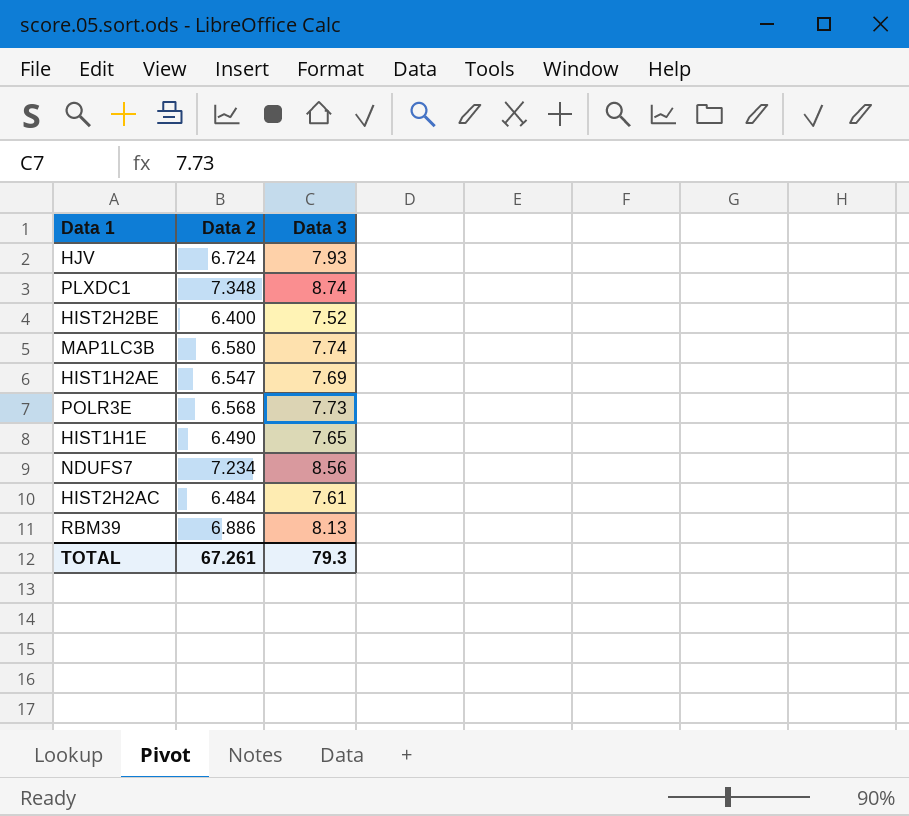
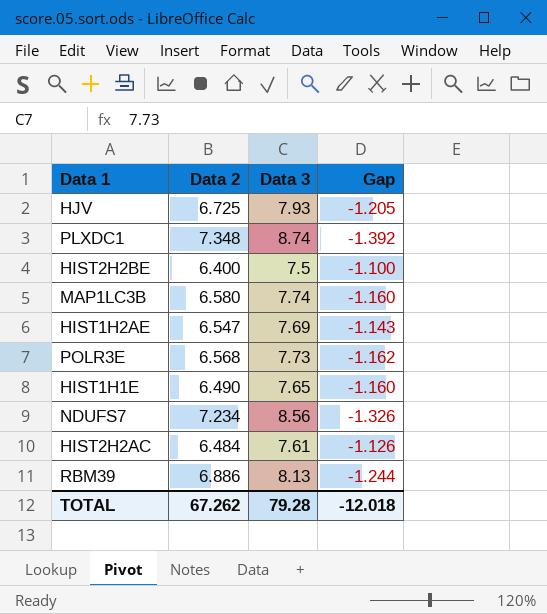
column Gap | formula: none -> [Data 2] - [Data 3]
HJV | Data 2: 6.724 -> 6.725
HIST2H2BE | Data 3: 7.52 -> 7.5
TOTAL | Data 2: 67.261 -> 67.262
TOTAL | Data 3: 79.3 -> 79.28

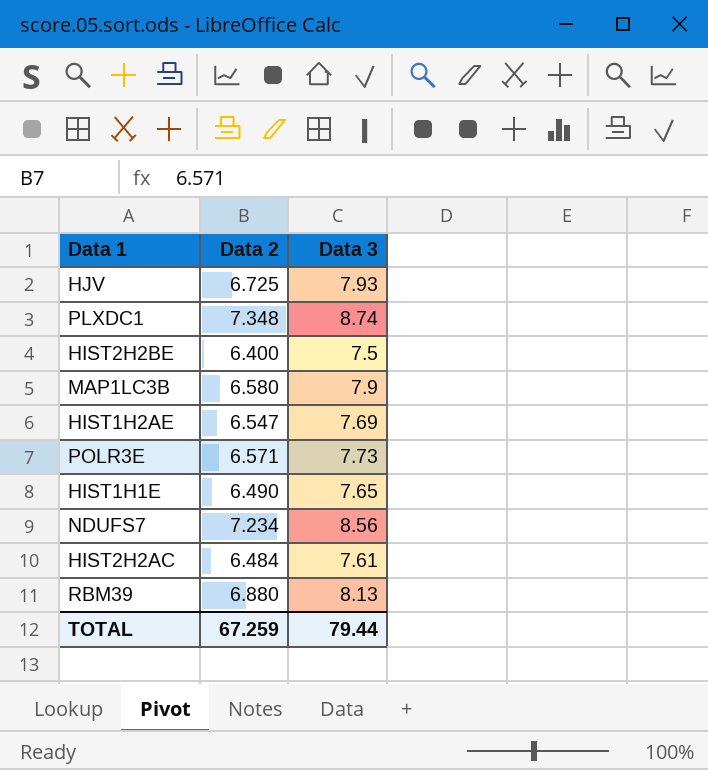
column Gap | formula: [Data 2] - [Data 3] -> none
MAP1LC3B | Data 3: 7.74 -> 7.9
POLR3E | Data 2: 6.568 -> 6.571
RBM39 | Data 2: 6.886 -> 6.880
TOTAL | Data 2: 67.262 -> 67.259
TOTAL | Data 3: 79.28 -> 79.44

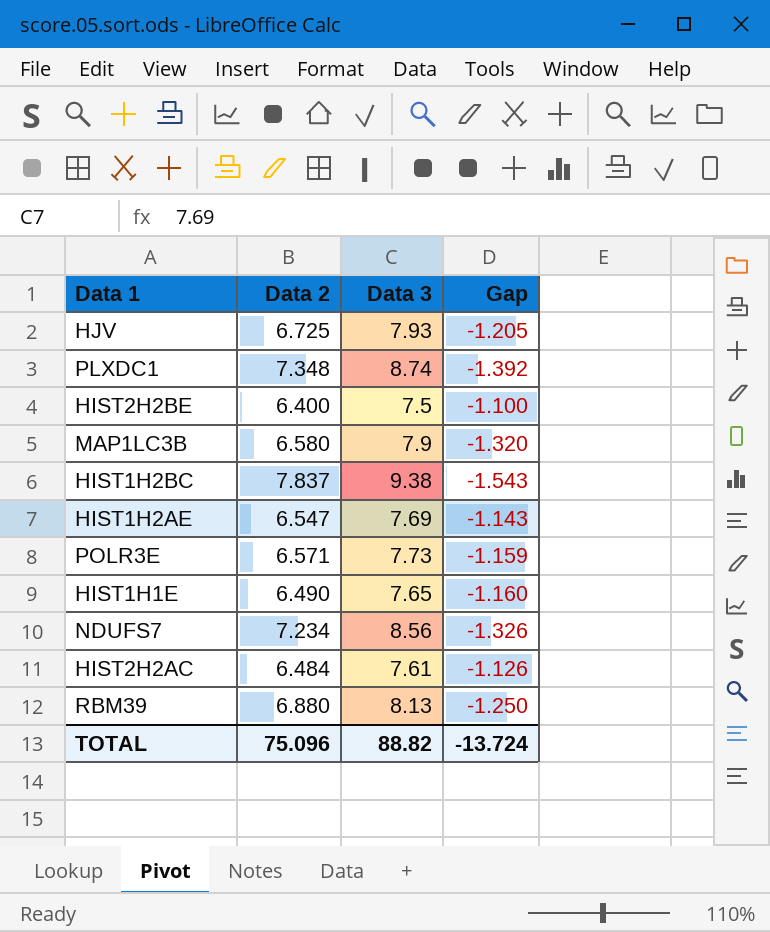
column Gap | formula: none -> [Data 2] - [Data 3]
row HIST1H2BC: none -> 7.837 | 9.38 | -1.543
TOTAL | Data 2: 67.259 -> 75.096
TOTAL | Data 3: 79.44 -> 88.82

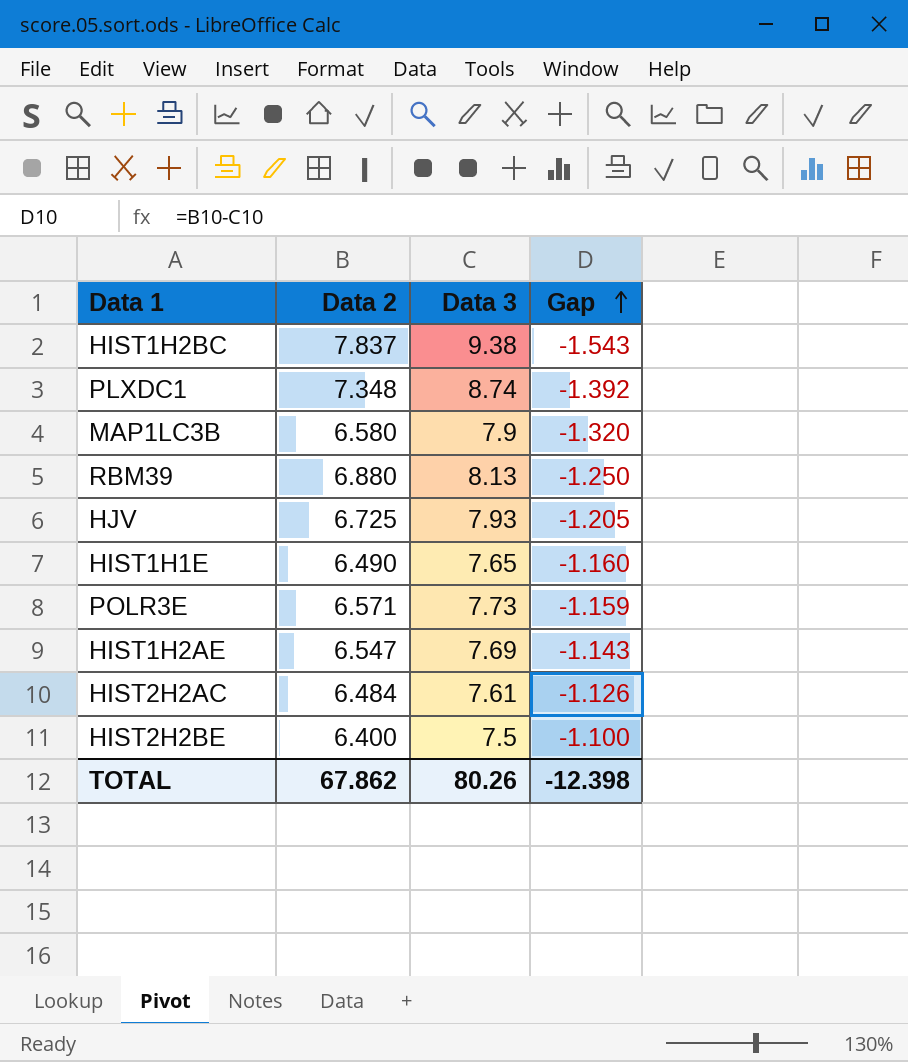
row order: none -> Gap ascending
row NDUFS7: 7.234 | 8.56 | -1.326 -> none
TOTAL | Data 2: 75.096 -> 67.862
TOTAL | Data 3: 88.82 -> 80.26
TOTAL | Gap: -13.724 -> -12.398

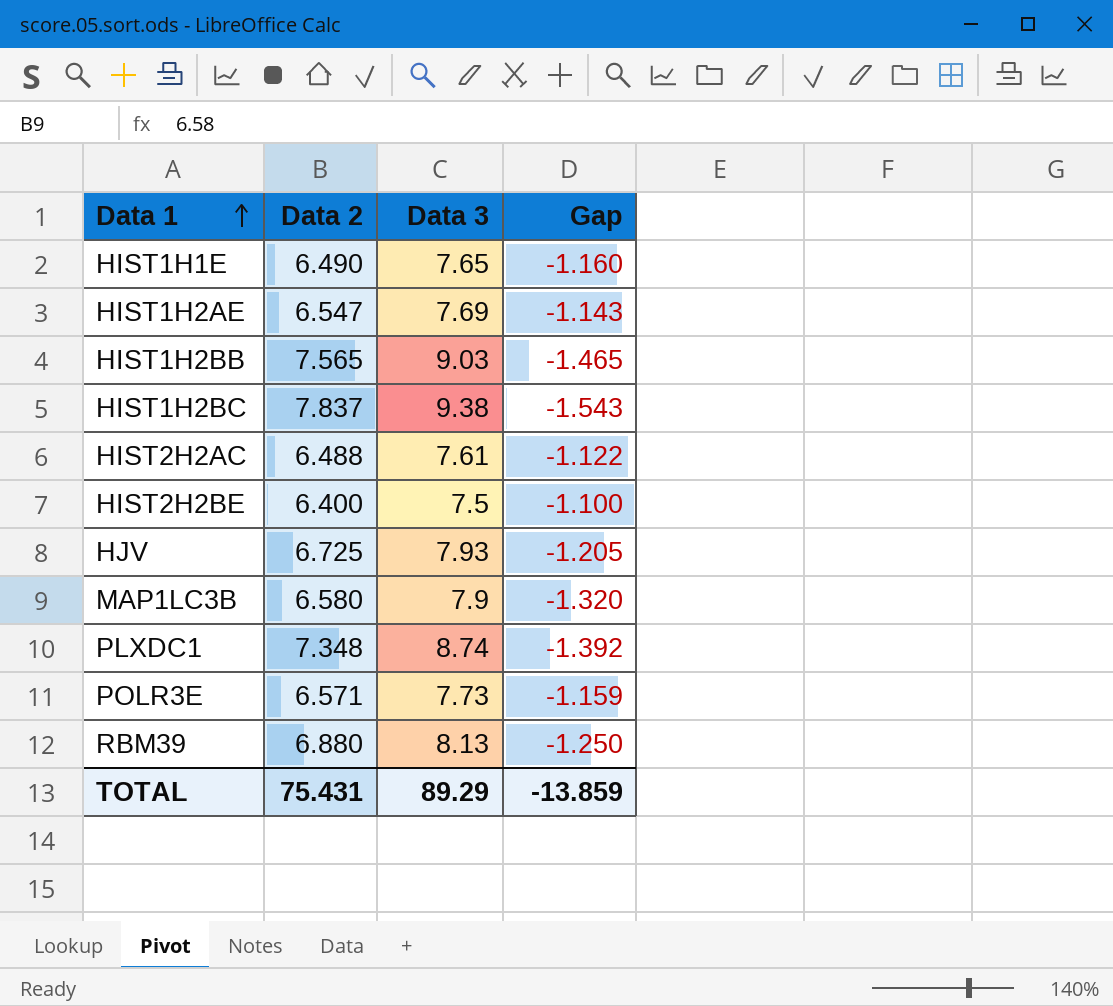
row order: Gap ascending -> Data 1 ascending
row HIST1H2BB: none -> 7.565 | 9.03 | -1.465
HIST2H2AC | Data 2: 6.484 -> 6.488
HIST2H2AC | Gap: -1.126 -> -1.122
TOTAL | Data 2: 67.862 -> 75.431
TOTAL | Data 3: 80.26 -> 89.29
TOTAL | Gap: -12.398 -> -13.859

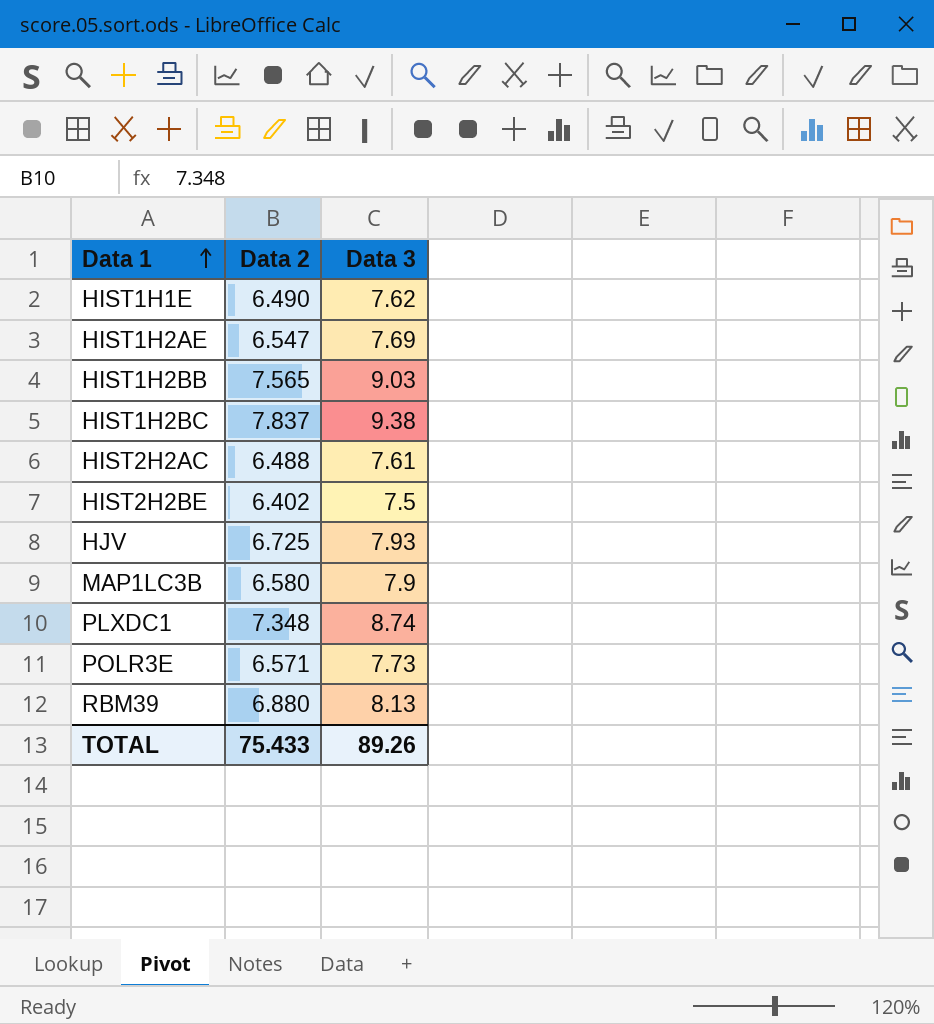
column Gap | formula: [Data 2] - [Data 3] -> none
HIST1H1E | Data 3: 7.65 -> 7.62
HIST2H2BE | Data 2: 6.400 -> 6.402
TOTAL | Data 2: 75.431 -> 75.433
TOTAL | Data 3: 89.29 -> 89.26

